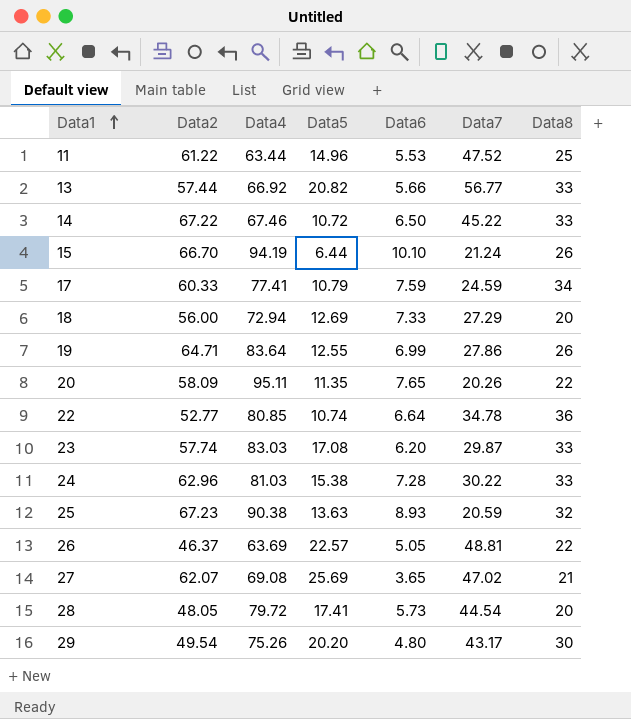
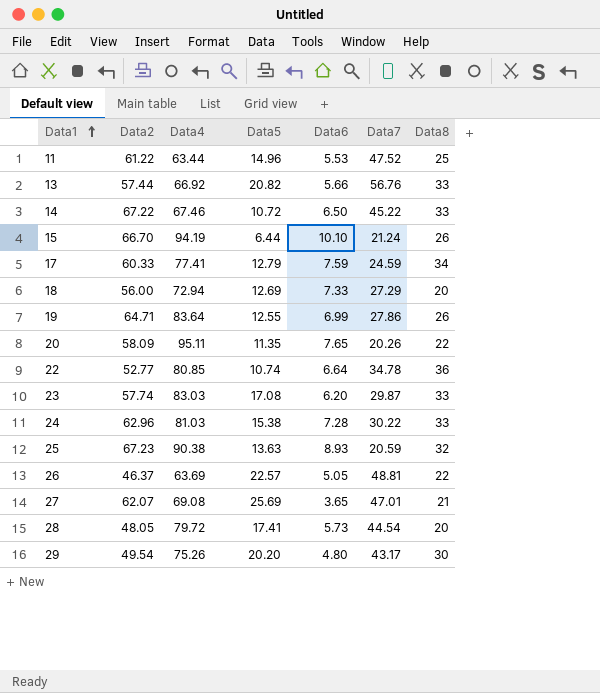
13 | Data7: 56.77 -> 56.76
17 | Data5: 10.79 -> 12.79
27 | Data7: 47.02 -> 47.01

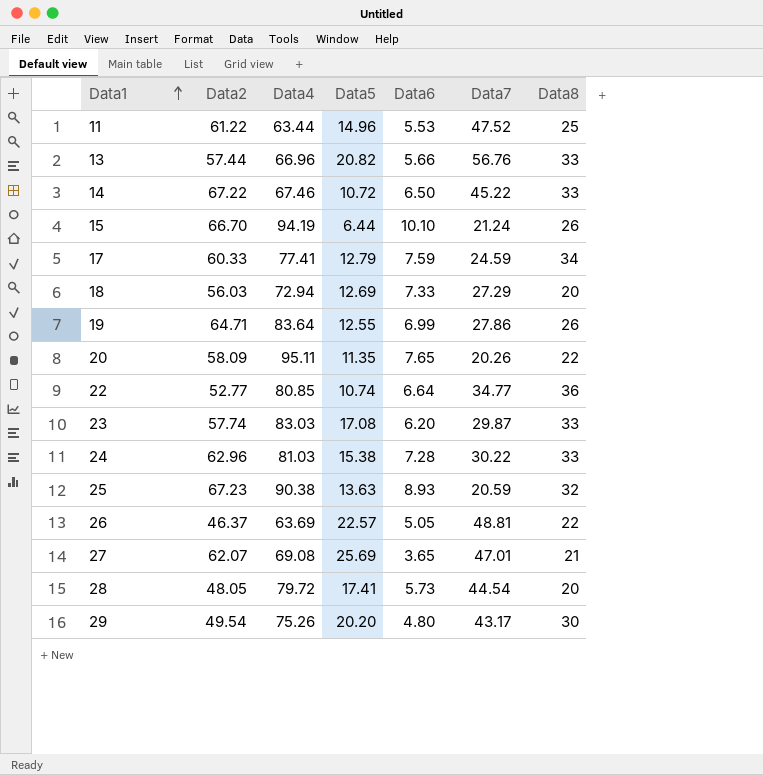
13 | Data4: 66.92 -> 66.96
18 | Data2: 56.00 -> 56.03
22 | Data7: 34.78 -> 34.77

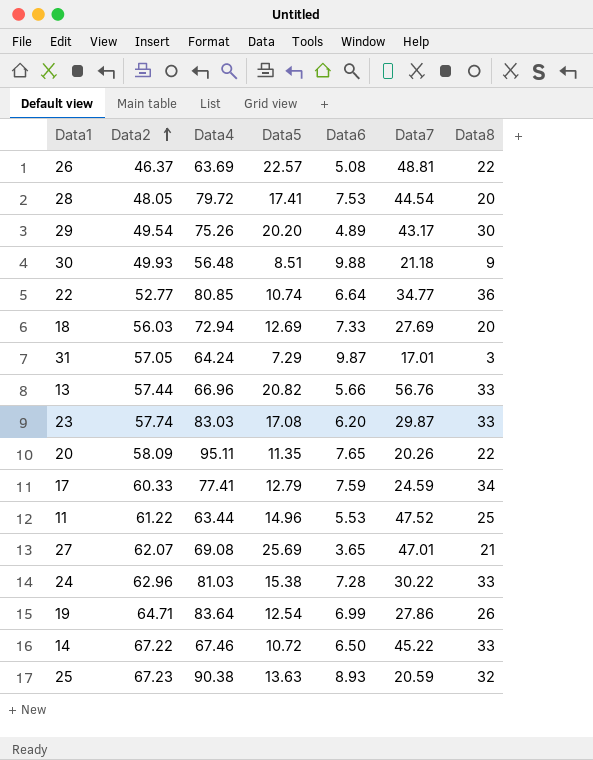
row order: Data1 ascending -> Data2 ascending
row 15: 66.70 | 94.19 | 6.44 | 10.10 | 21.24 | 26 -> none
26 | Data6: 5.05 -> 5.08
28 | Data6: 5.73 -> 7.53
29 | Data6: 4.80 -> 4.89
row 30: none -> 49.93 | 56.48 | 8.51 | 9.88 | 21.18 | 9
18 | Data7: 27.29 -> 27.69
row 31: none -> 57.05 | 64.24 | 7.29 | 9.87 | 17.01 | 3
19 | Data5: 12.55 -> 12.54

